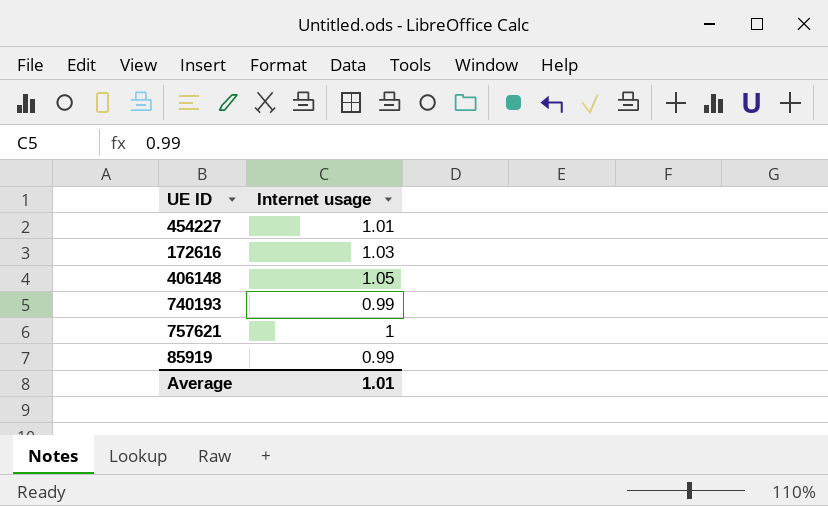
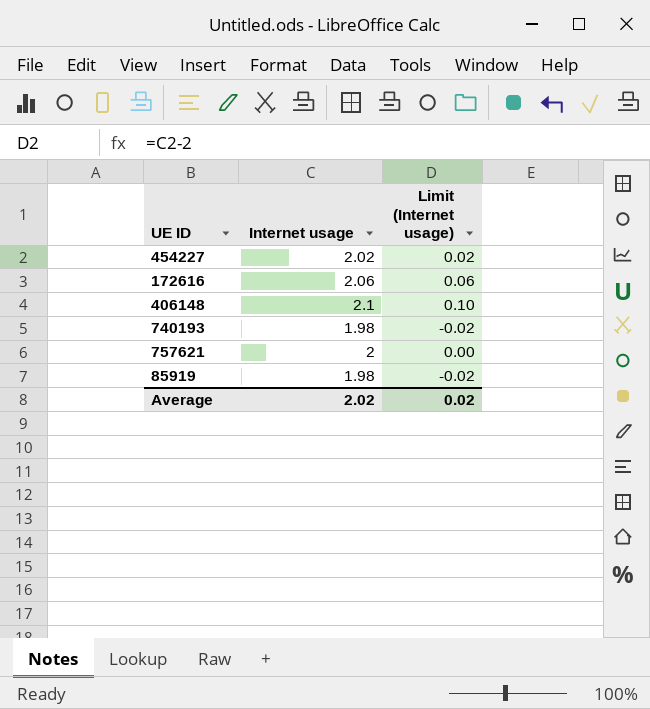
column Limit (Internet usage) | formula: none -> [Internet usage] - 2
454227 | Internet usage: 1.01 -> 2.02
172616 | Internet usage: 1.03 -> 2.06
406148 | Internet usage: 1.05 -> 2.1
740193 | Internet usage: 0.99 -> 1.98
757621 | Internet usage: 1 -> 2
85919 | Internet usage: 0.99 -> 1.98
Average | Internet usage: 1.01 -> 2.02

